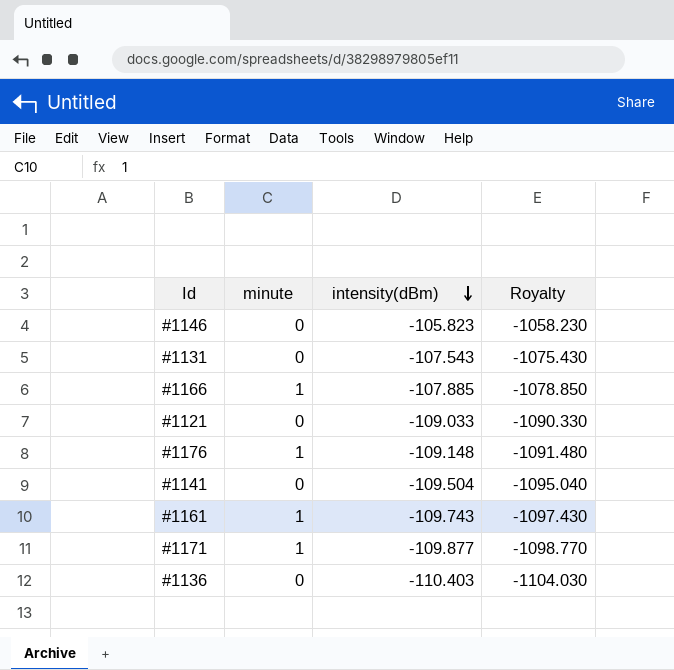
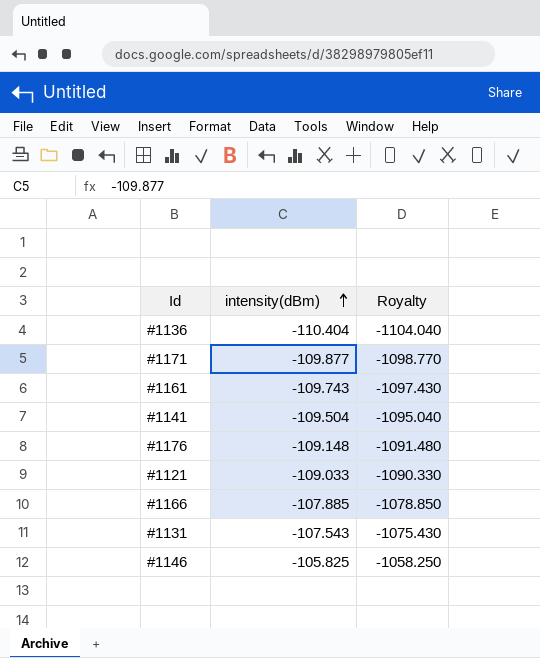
row order: intensity(dBm) descending -> intensity(dBm) ascending
column minute | position: 2 -> none
#1136 | intensity(dBm): -110.403 -> -110.404
#1136 | Royalty: -1104.030 -> -1104.040
#1146 | intensity(dBm): -105.823 -> -105.825
#1146 | Royalty: -1058.230 -> -1058.250

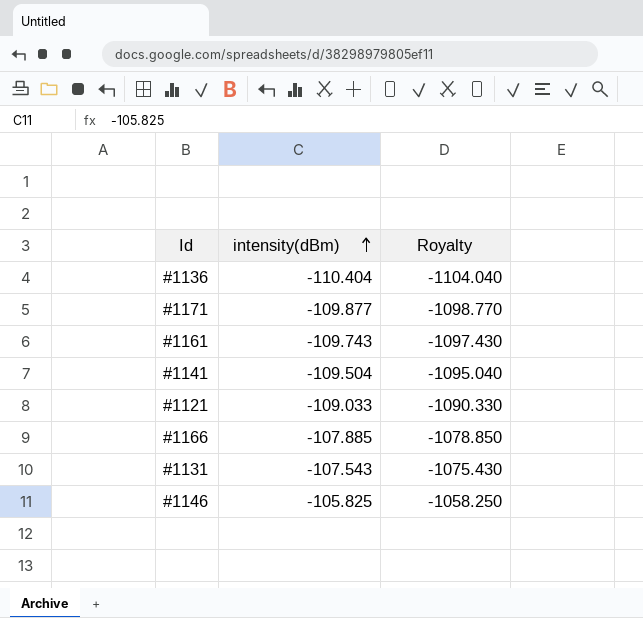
row #1176: -109.148 | -1091.480 -> none

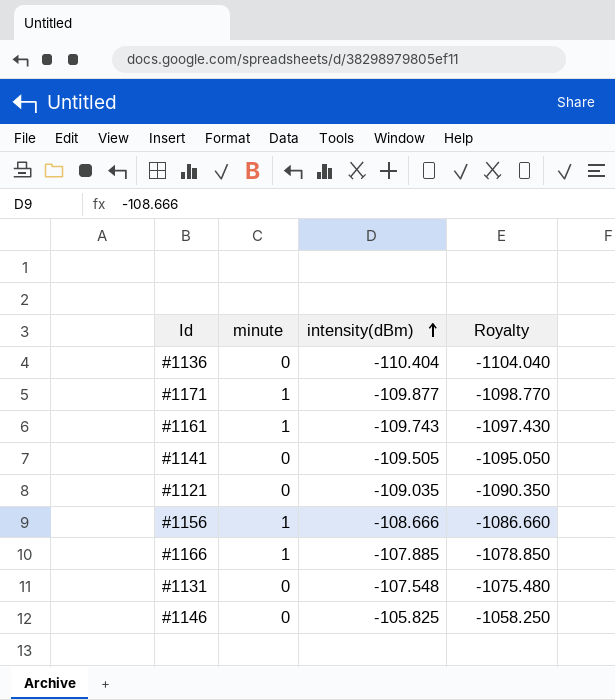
column minute | position: none -> 2
#1141 | intensity(dBm): -109.504 -> -109.505
#1141 | Royalty: -1095.040 -> -1095.050
#1121 | intensity(dBm): -109.033 -> -109.035
#1121 | Royalty: -1090.330 -> -1090.350
row #1156: none -> 1 | -108.666 | -1086.660
#1131 | intensity(dBm): -107.543 -> -107.548
#1131 | Royalty: -1075.430 -> -1075.480

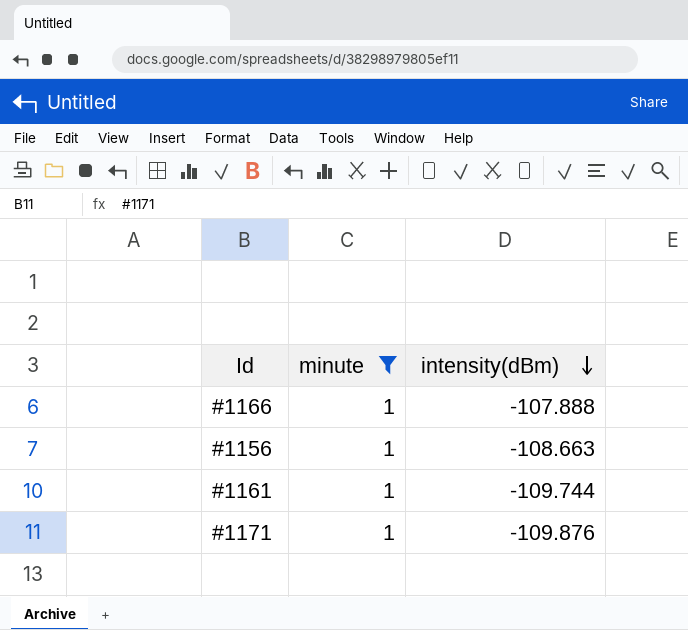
filter: none -> minute = 1
row order: intensity(dBm) ascending -> intensity(dBm) descending
column Royalty | formula: [intensity(dBm)] * 10 -> none
#1166 | intensity(dBm): -107.885 -> -107.888
#1156 | intensity(dBm): -108.666 -> -108.663
#1161 | intensity(dBm): -109.743 -> -109.744
#1171 | intensity(dBm): -109.877 -> -109.876

